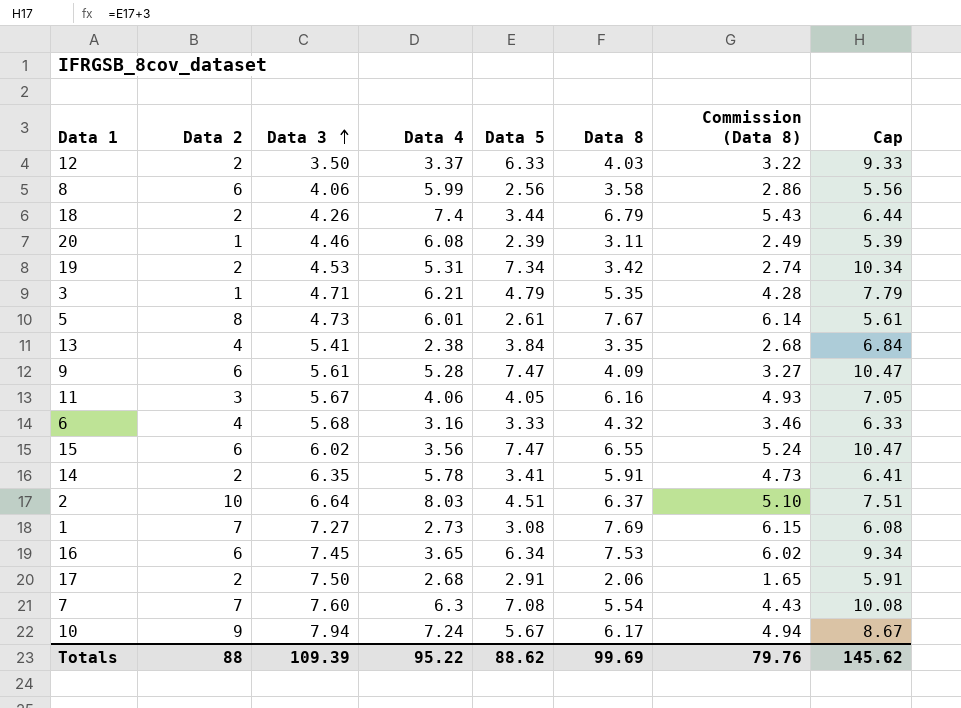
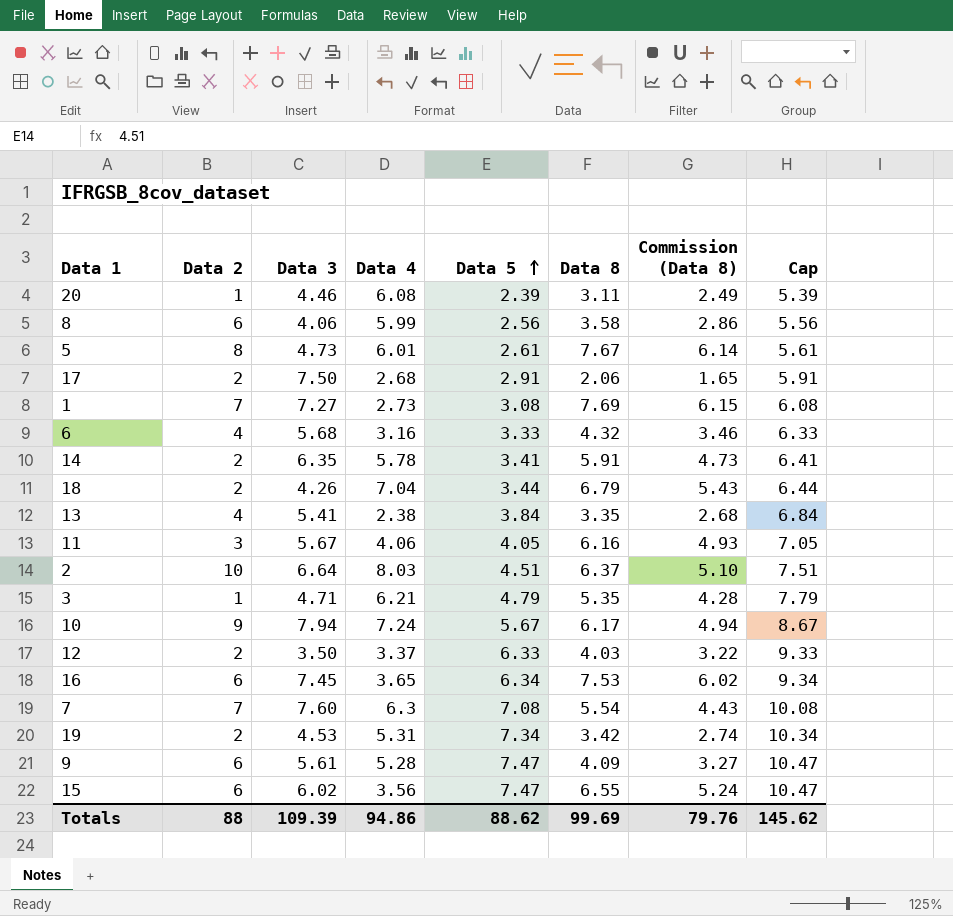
row order: Data 3 ascending -> Data 5 ascending
18 | Data 4: 7.4 -> 7.04
Totals | Data 4: 95.22 -> 94.86

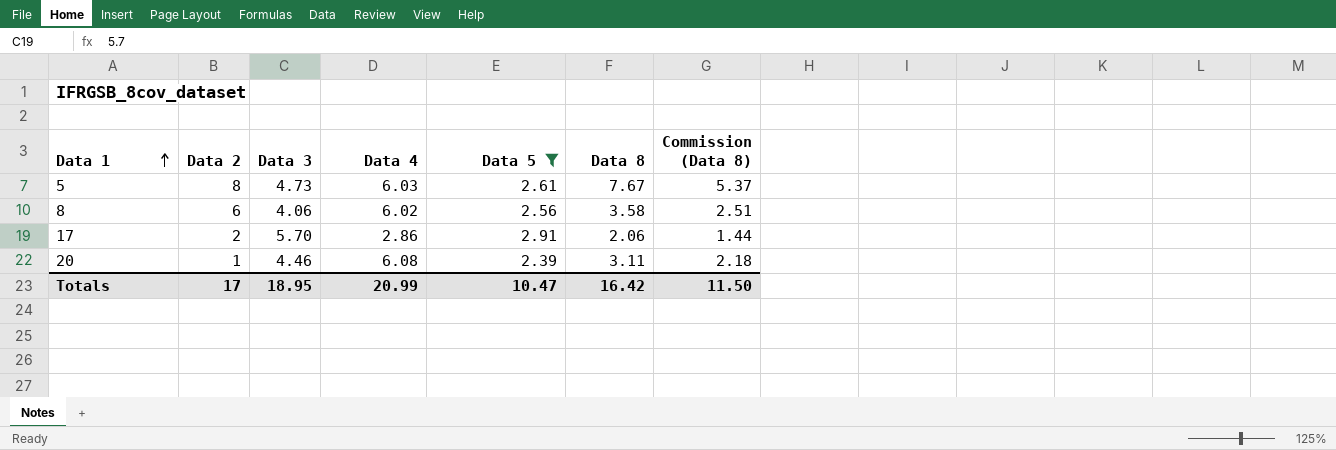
filter: none -> Data 5 <= 2.91
row order: Data 5 ascending -> Data 1 ascending
column Cap | formula: [Data 5] + 3 -> none
column Commission (Data 8) | formula: [Data 8] * 0.8 -> [Data 8] * 0.7
5 | Data 4: 6.01 -> 6.03
8 | Data 4: 5.99 -> 6.02
17 | Data 3: 7.50 -> 5.70
17 | Data 4: 2.68 -> 2.86
Totals | Data 2: 88 -> 17
Totals | Data 3: 109.39 -> 18.95
Totals | Data 4: 94.86 -> 20.99
Totals | Data 5: 88.62 -> 10.47
Totals | Data 8: 99.69 -> 16.42
Totals | Commission (Data 8): 79.76 -> 11.50

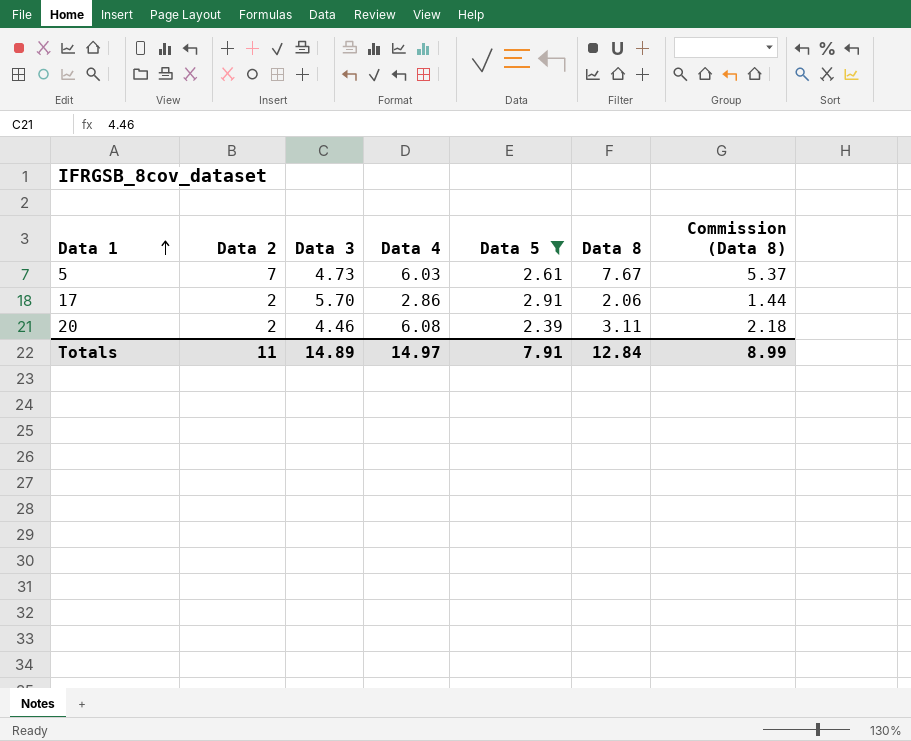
row 8: 6 | 4.06 | 6.02 | 2.56 | 3.58 | 2.51 -> none
5 | Data 2: 8 -> 7
20 | Data 2: 1 -> 2
Totals | Data 2: 17 -> 11
Totals | Data 3: 18.95 -> 14.89
Totals | Data 4: 20.99 -> 14.97
Totals | Data 5: 10.47 -> 7.91
Totals | Data 8: 16.42 -> 12.84
Totals | Commission (Data 8): 11.50 -> 8.99

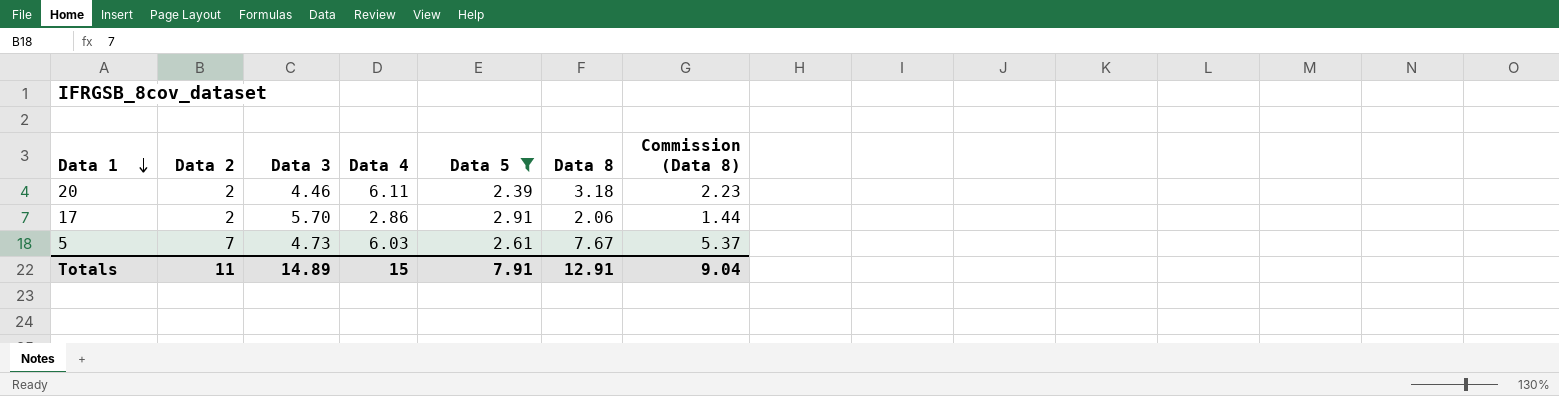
row order: Data 1 ascending -> Data 1 descending
20 | Data 4: 6.08 -> 6.11
20 | Data 8: 3.11 -> 3.18
20 | Commission (Data 8): 2.18 -> 2.23
Totals | Data 4: 14.97 -> 15
Totals | Data 8: 12.84 -> 12.91
Totals | Commission (Data 8): 8.99 -> 9.04

